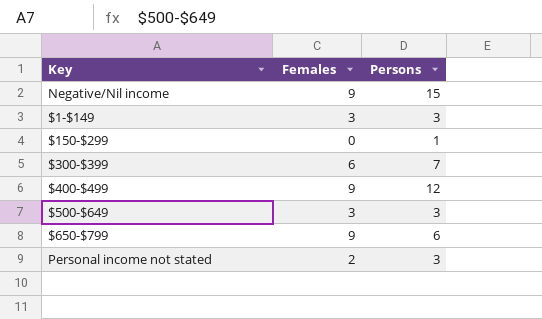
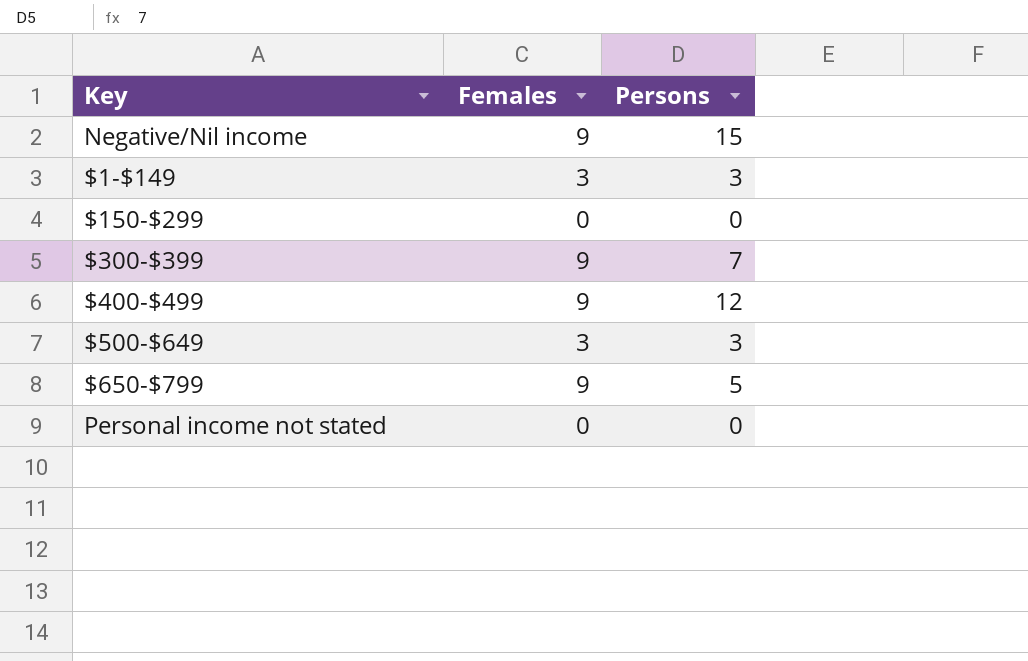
$150-$299 | Persons: 1 -> 0
$300-$399 | Females: 6 -> 9
$650-$799 | Persons: 6 -> 5
Personal income not stated | Females: 2 -> 0
Personal income not stated | Persons: 3 -> 0

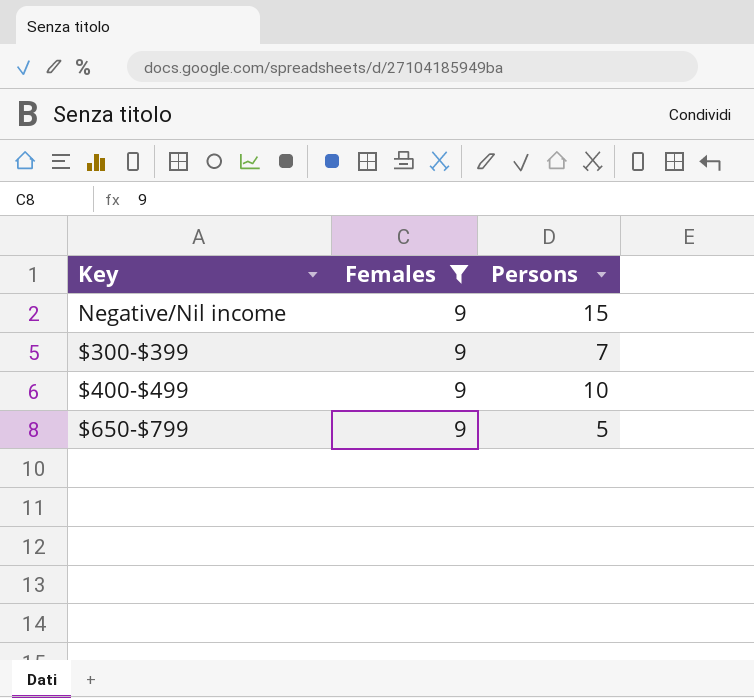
filter: none -> Females = 9
$400-$499 | Persons: 12 -> 10

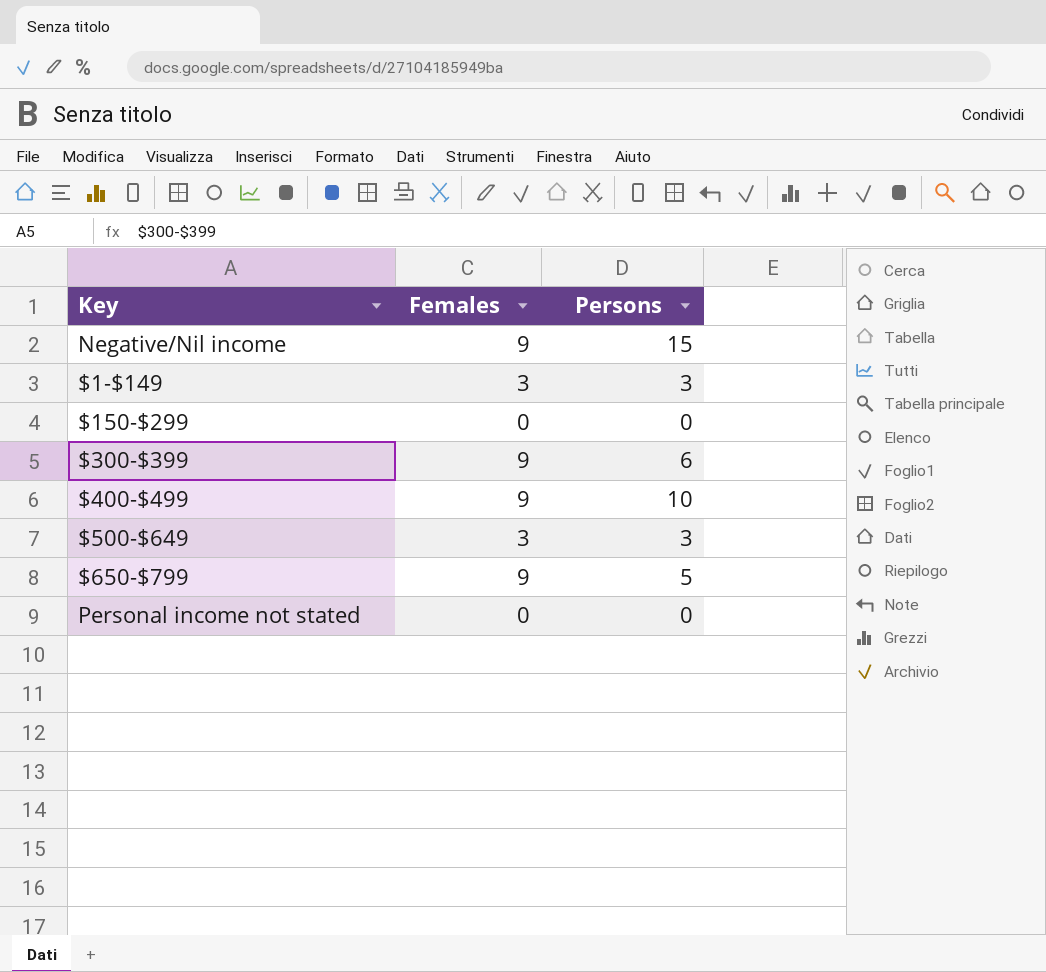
filter: Females = 9 -> none
$300-$399 | Persons: 7 -> 6

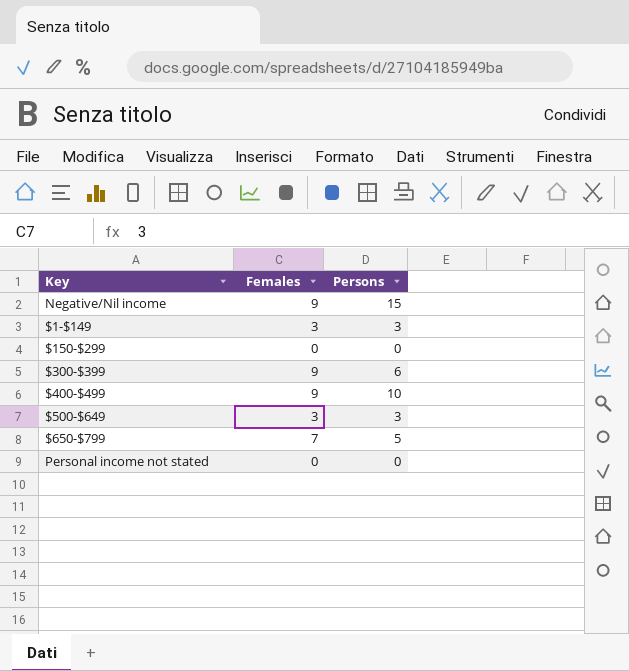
$650-$799 | Females: 9 -> 7

